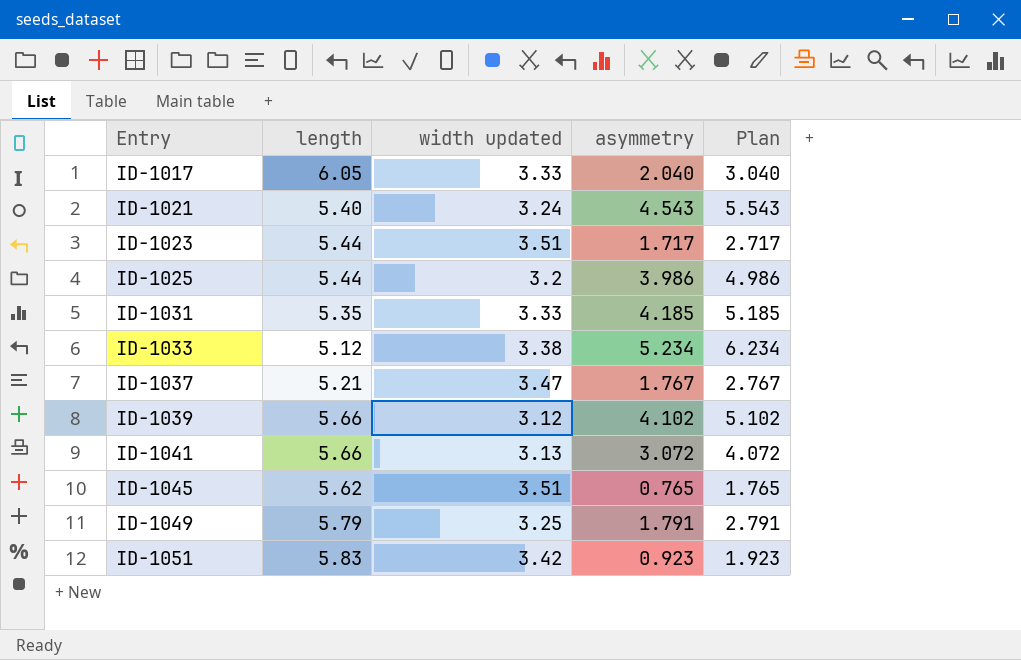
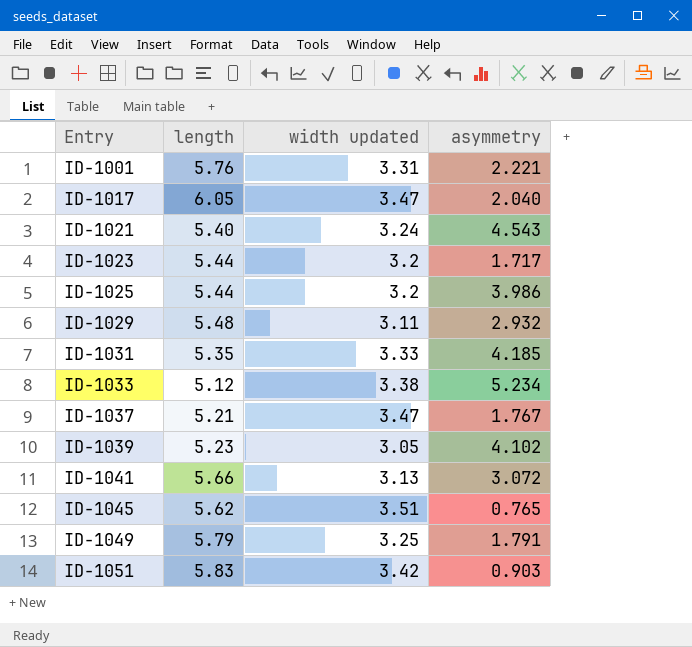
column Plan | formula: [asymmetry] + 1 -> none
row ID-1001: none -> 5.76 | 3.31 | 2.221
ID-1017 | width updated: 3.33 -> 3.47
ID-1023 | width updated: 3.51 -> 3.2
row ID-1029: none -> 5.48 | 3.11 | 2.932
ID-1039 | length: 5.66 -> 5.23
ID-1039 | width updated: 3.12 -> 3.05
ID-1051 | asymmetry: 0.923 -> 0.903

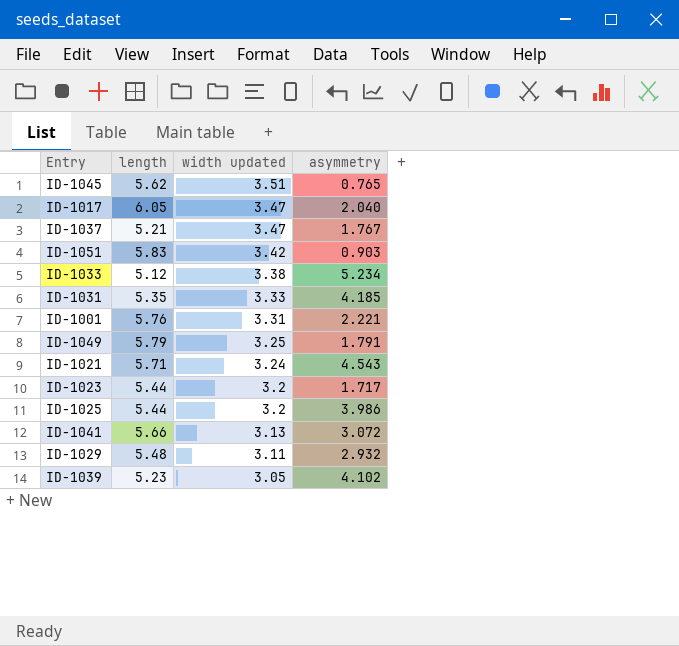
row order: Entry ascending -> width updated descending
ID-1021 | length: 5.40 -> 5.71

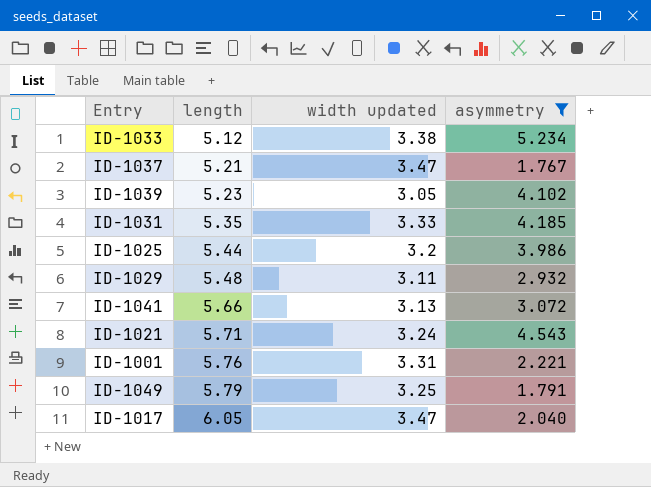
filter: none -> asymmetry >= 1.767
row order: width updated descending -> length ascending

